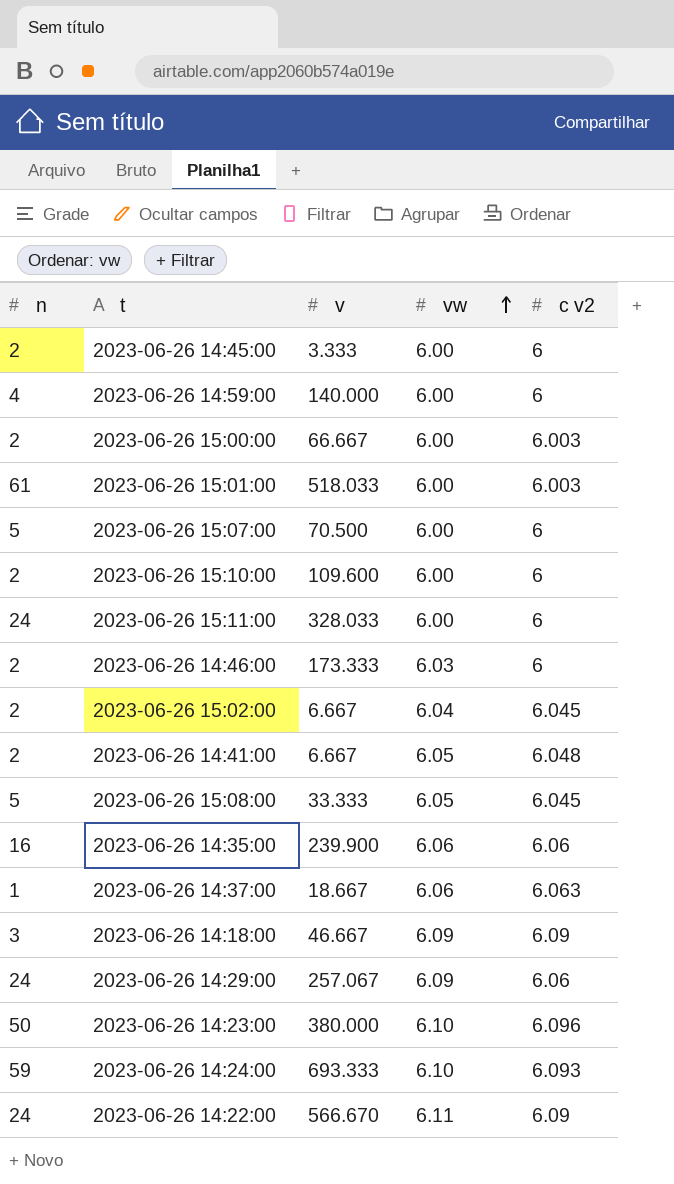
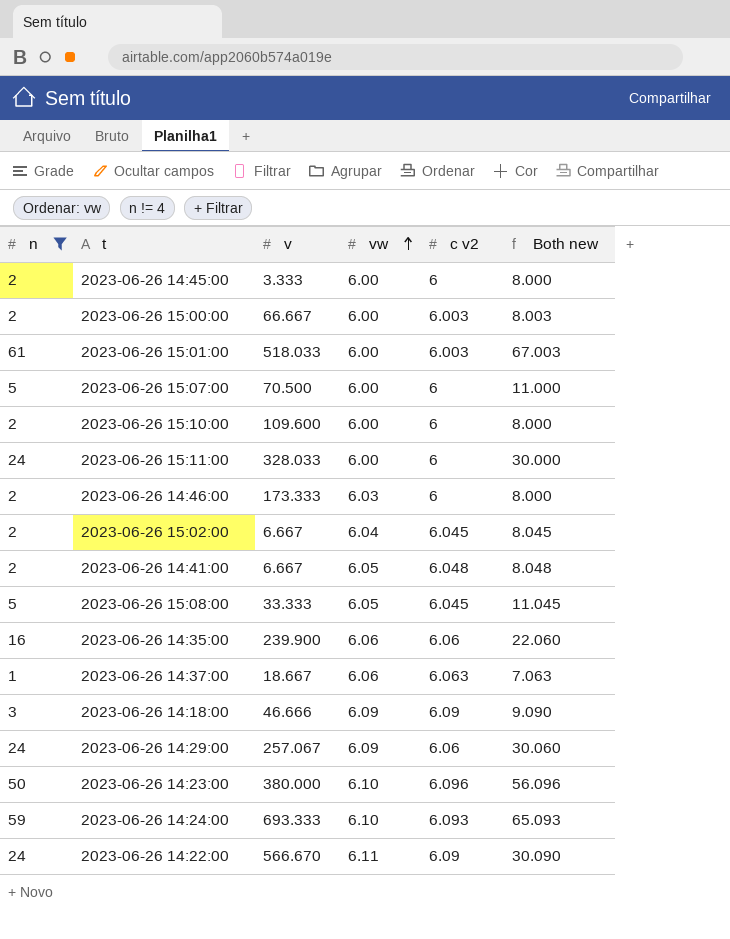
filter: none -> n != 4
column Both new | formula: none -> [n] + [c v2]
2023-06-26 14:18:00 | v: 46.667 -> 46.666

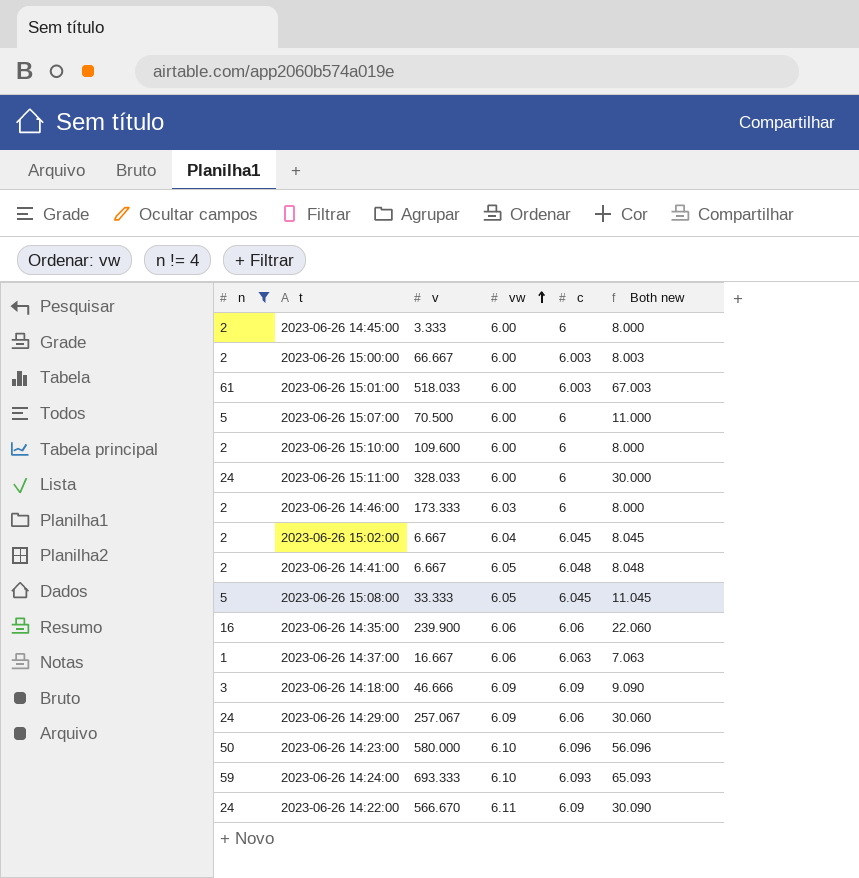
column name: c v2 -> c
2023-06-26 14:37:00 | v: 18.667 -> 16.667
2023-06-26 14:23:00 | v: 380.000 -> 580.000

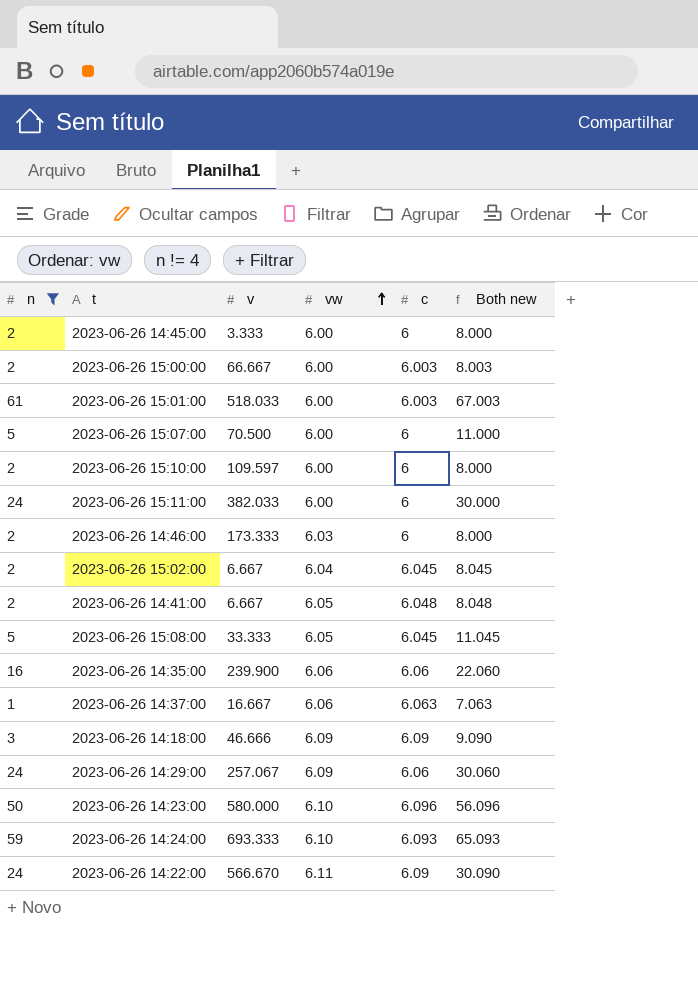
2023-06-26 15:10:00 | v: 109.600 -> 109.597
2023-06-26 15:11:00 | v: 328.033 -> 382.033

